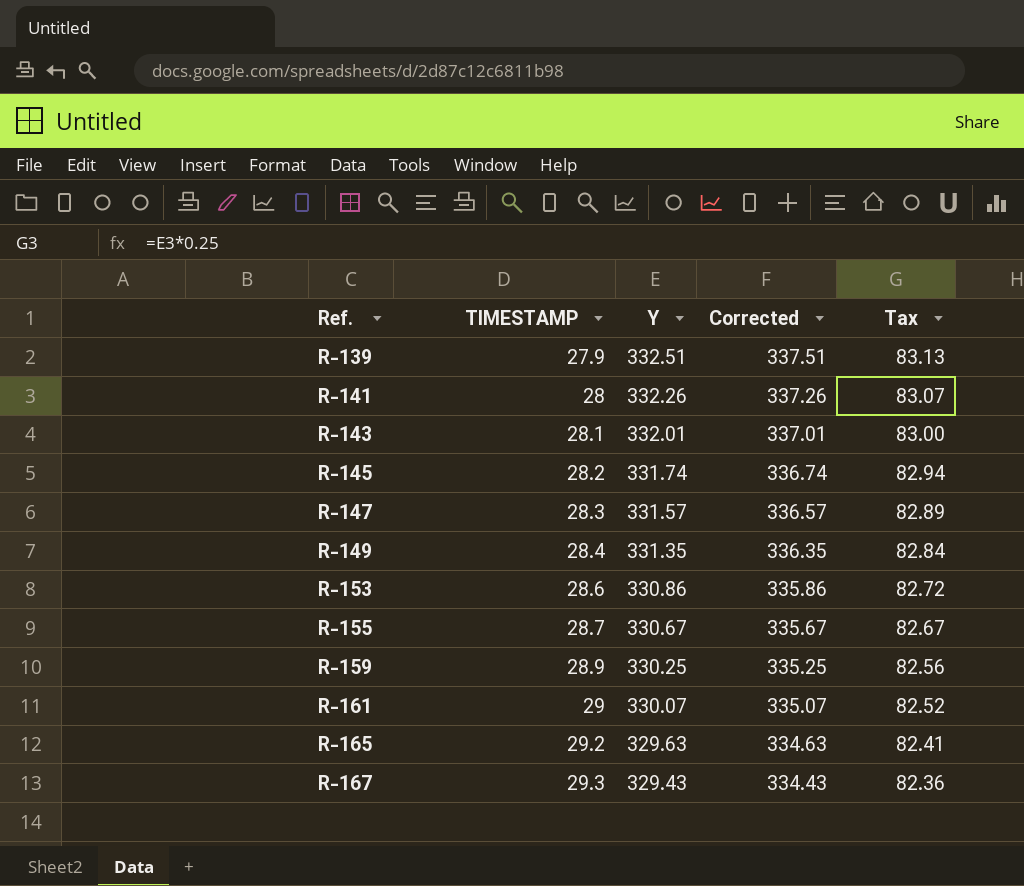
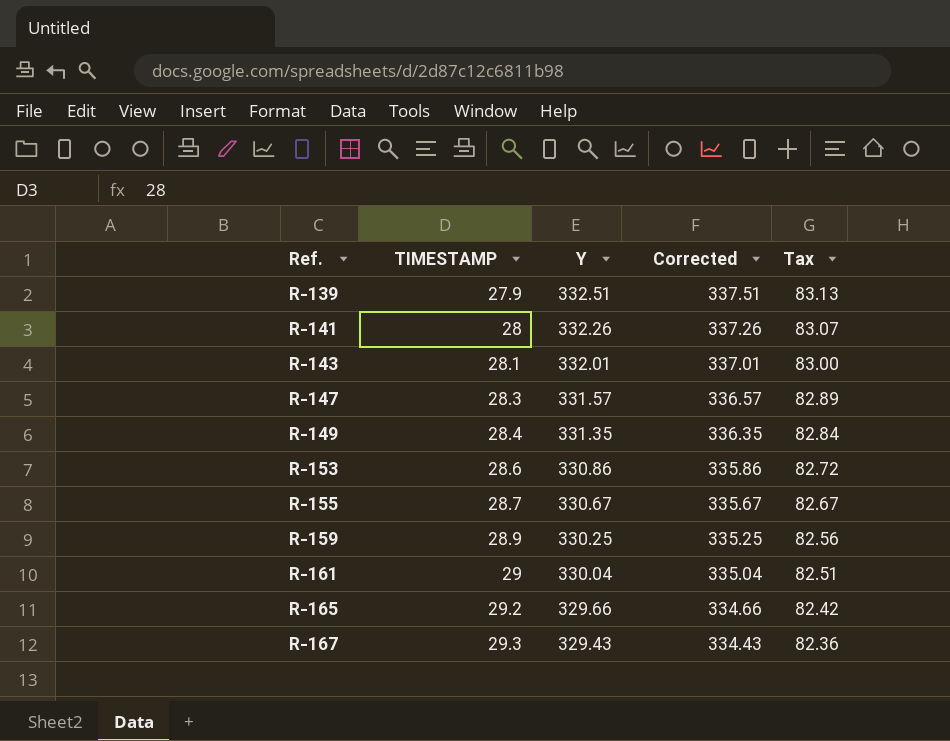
row R-145: 28.2 | 331.74 | 336.74 | 82.94 -> none
R-161 | Y: 330.07 -> 330.04
R-161 | Corrected: 335.07 -> 335.04
R-161 | Tax: 82.52 -> 82.51
R-165 | Y: 329.63 -> 329.66
R-165 | Corrected: 334.63 -> 334.66
R-165 | Tax: 82.41 -> 82.42

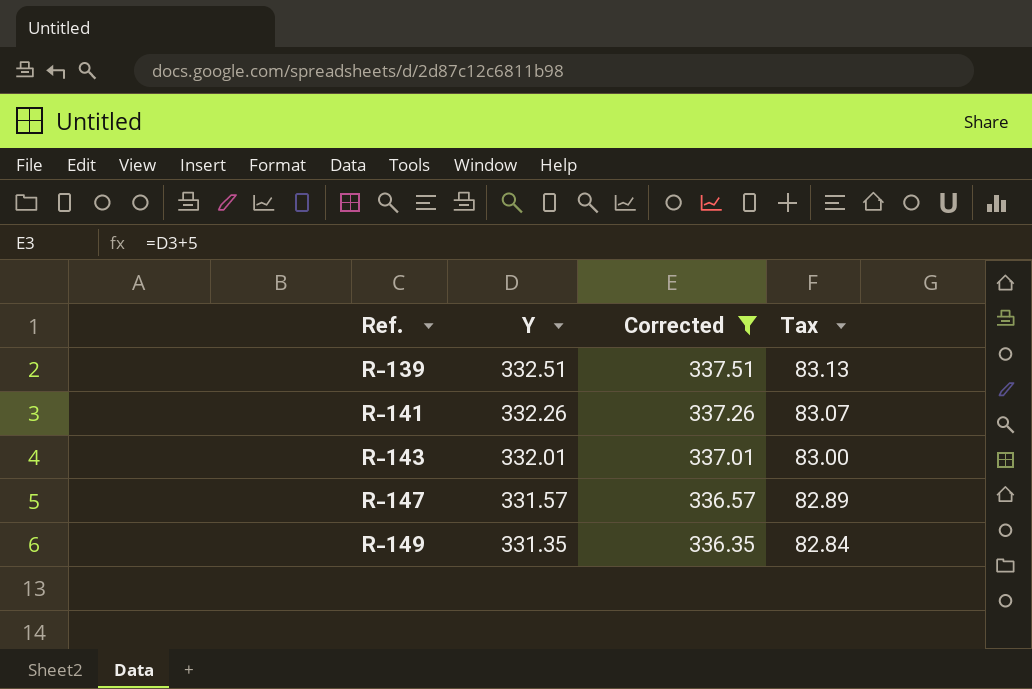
filter: none -> Corrected >= 336.35
column TIMESTAMP | position: 2 -> none

